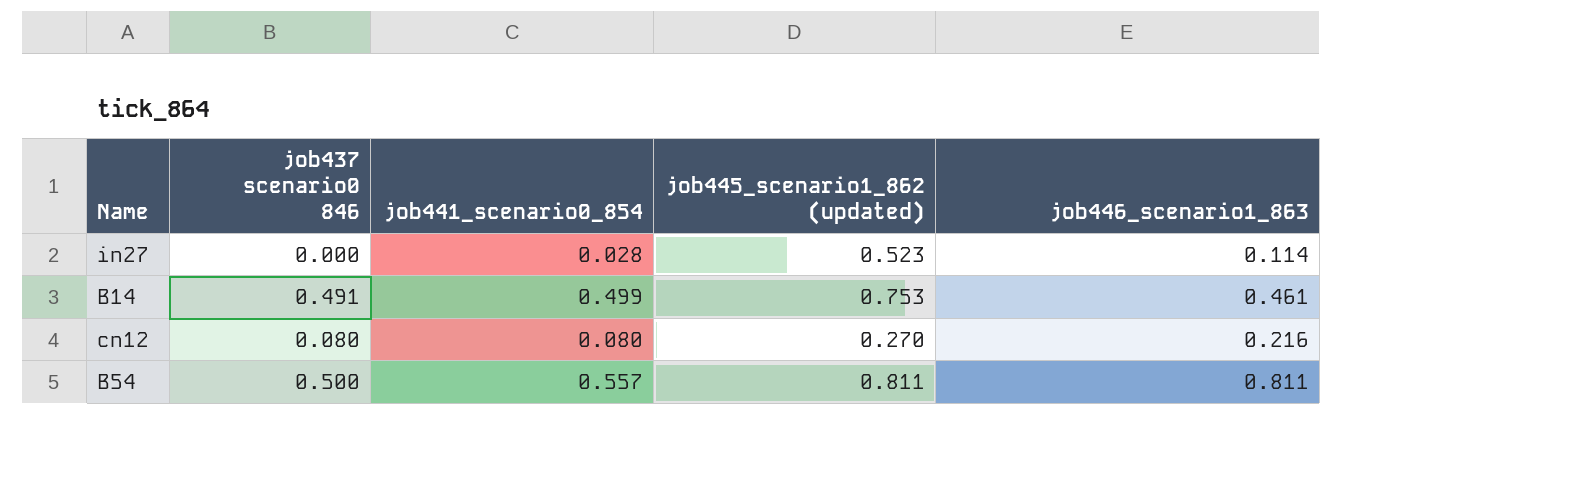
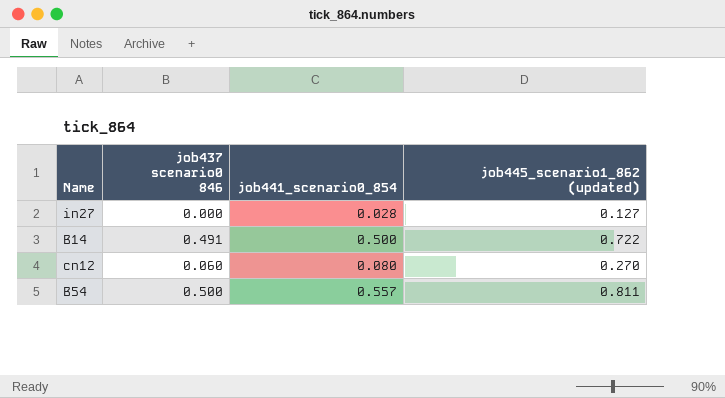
column job446_scenario1_863 | position: 5 -> none
in27 | job445_scenario1_862 (updated): 0.523 -> 0.127
B14 | job441_scenario0_854: 0.499 -> 0.500
B14 | job445_scenario1_862 (updated): 0.753 -> 0.722
cn12 | job437 scenario0 846: 0.080 -> 0.060

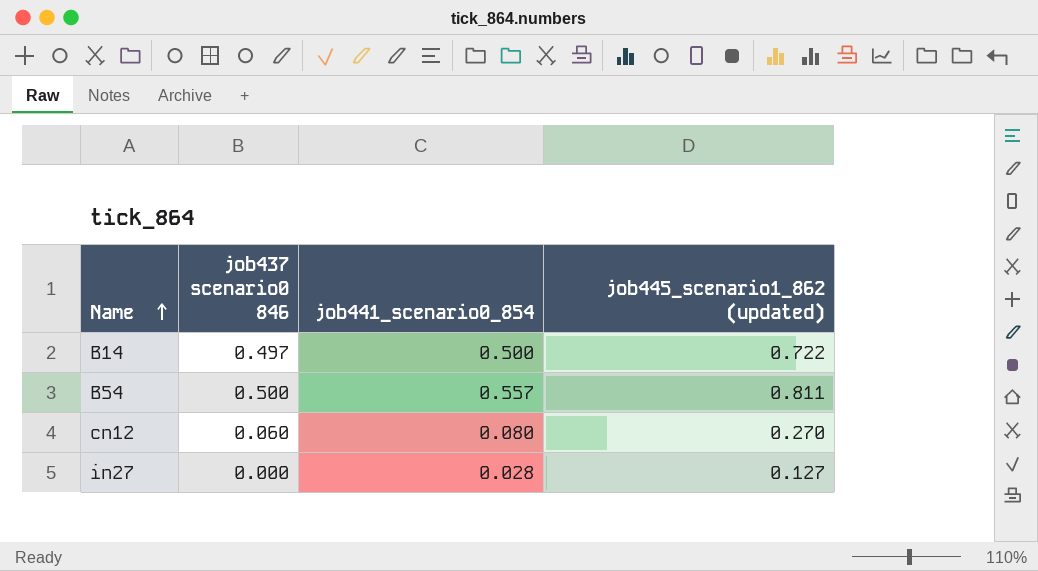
row order: none -> Name ascending
B14 | job437 scenario0 846: 0.491 -> 0.497

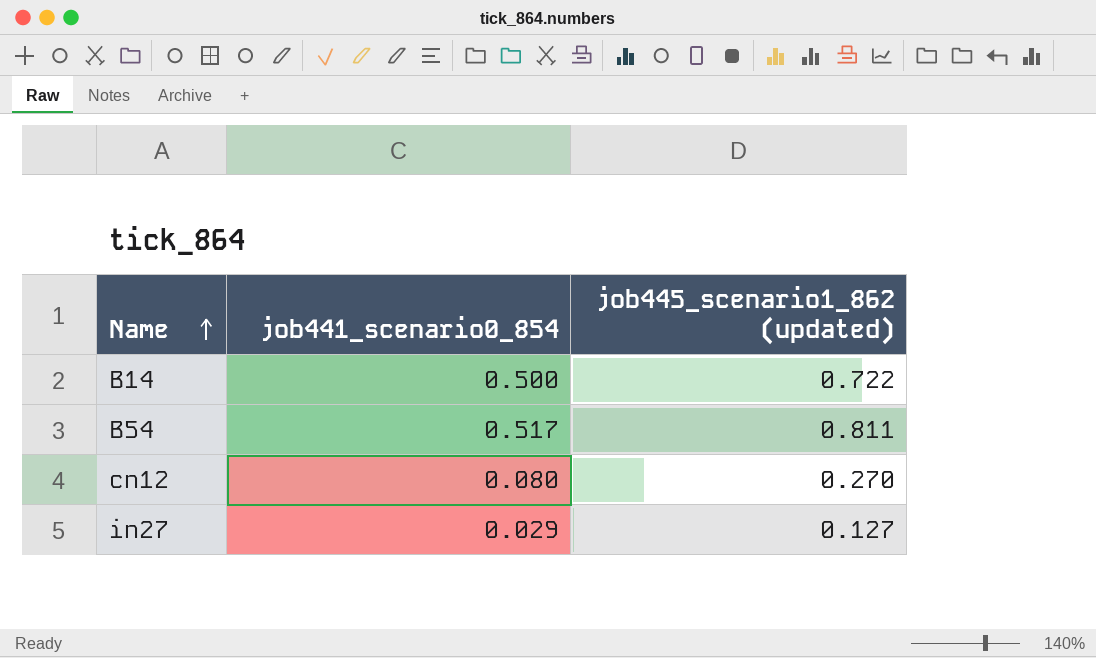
column job437 scenario0 846 | position: 2 -> none
B54 | job441_scenario0_854: 0.557 -> 0.517
in27 | job441_scenario0_854: 0.028 -> 0.029

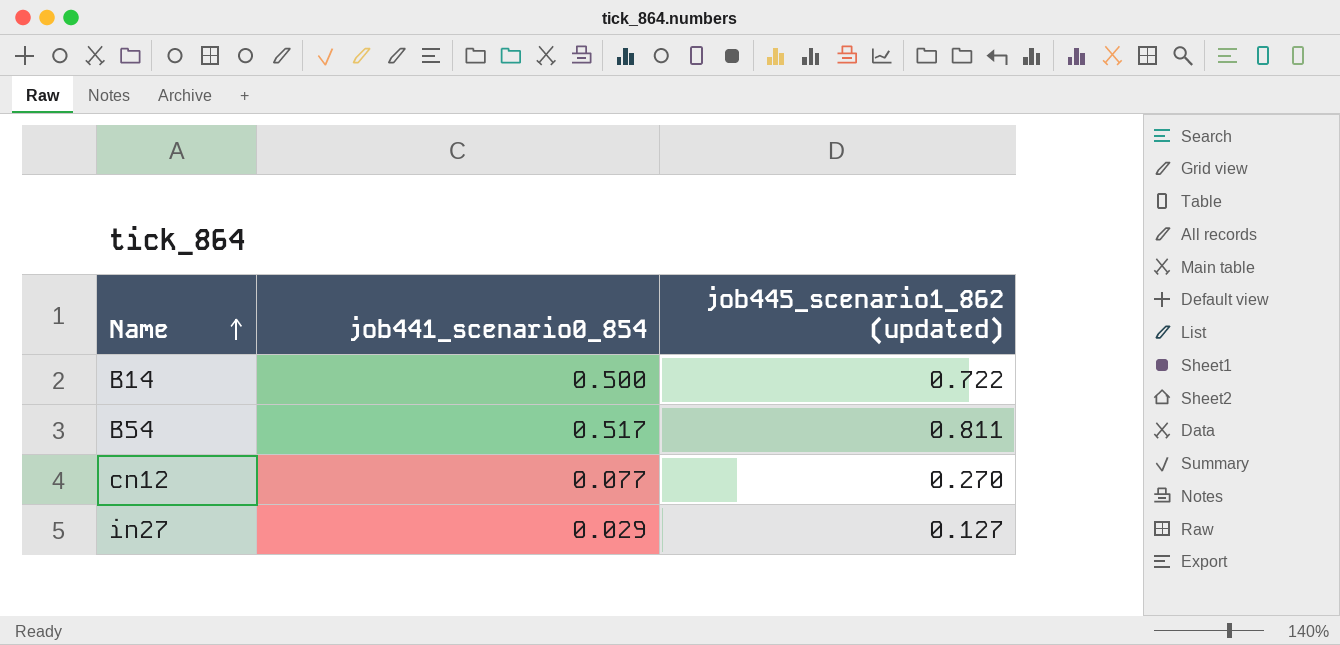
cn12 | job441_scenario0_854: 0.080 -> 0.077

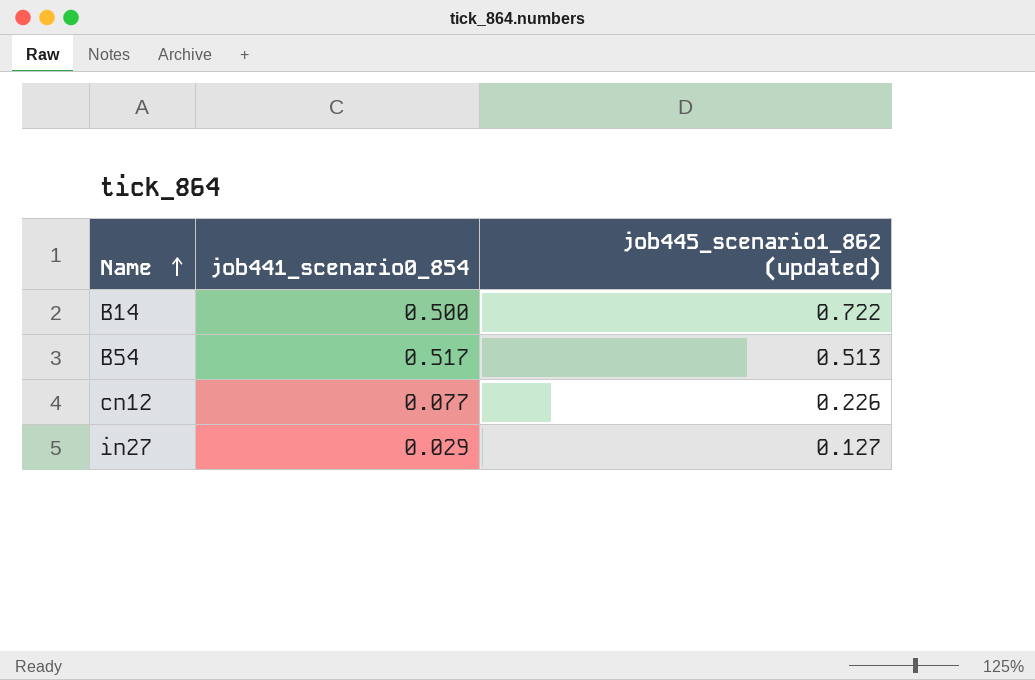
B54 | job445_scenario1_862 (updated): 0.811 -> 0.513
cn12 | job445_scenario1_862 (updated): 0.270 -> 0.226

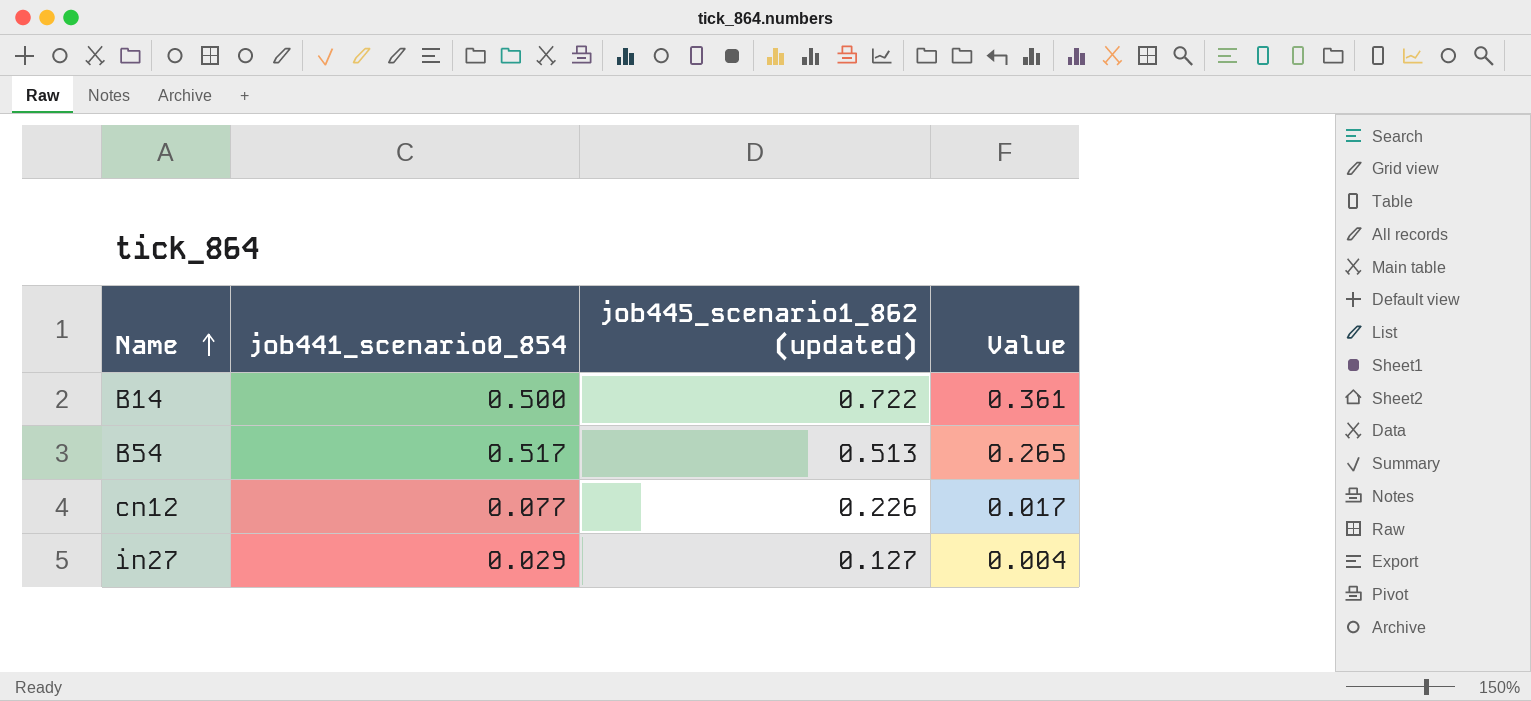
column Value | formula: none -> [job441_scenario0_854] * [job445_scenario1_862 (updated)]

